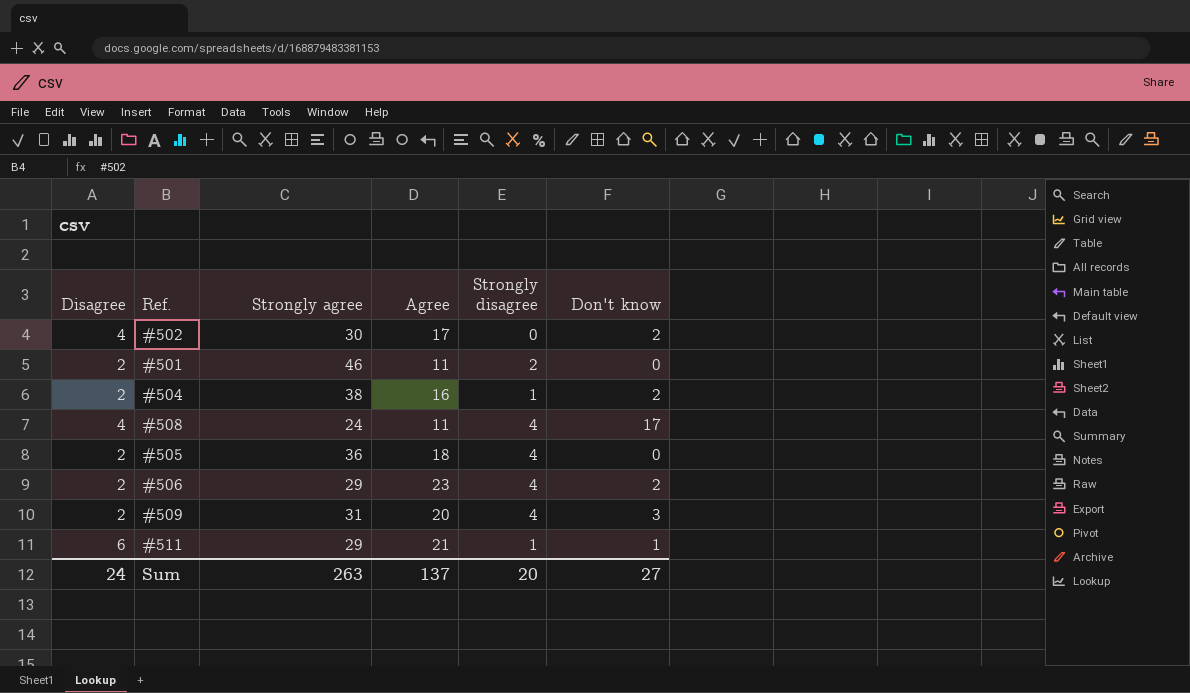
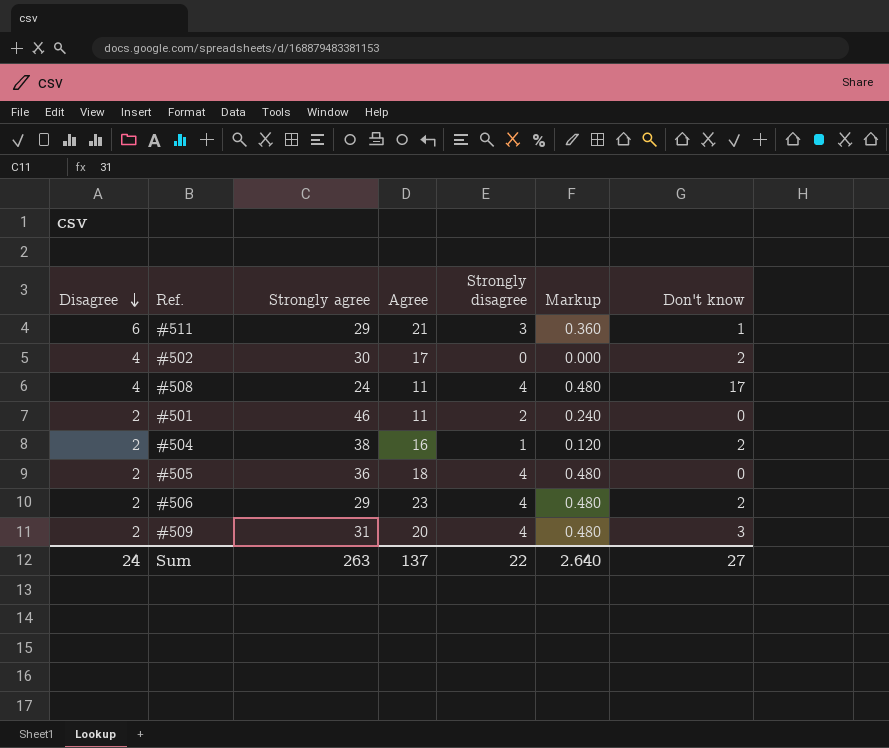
row order: none -> Disagree descending
column Markup | formula: none -> [Strongly disagree] * 0.12
#511 | Strongly disagree: 1 -> 3
Sum | Strongly disagree: 20 -> 22

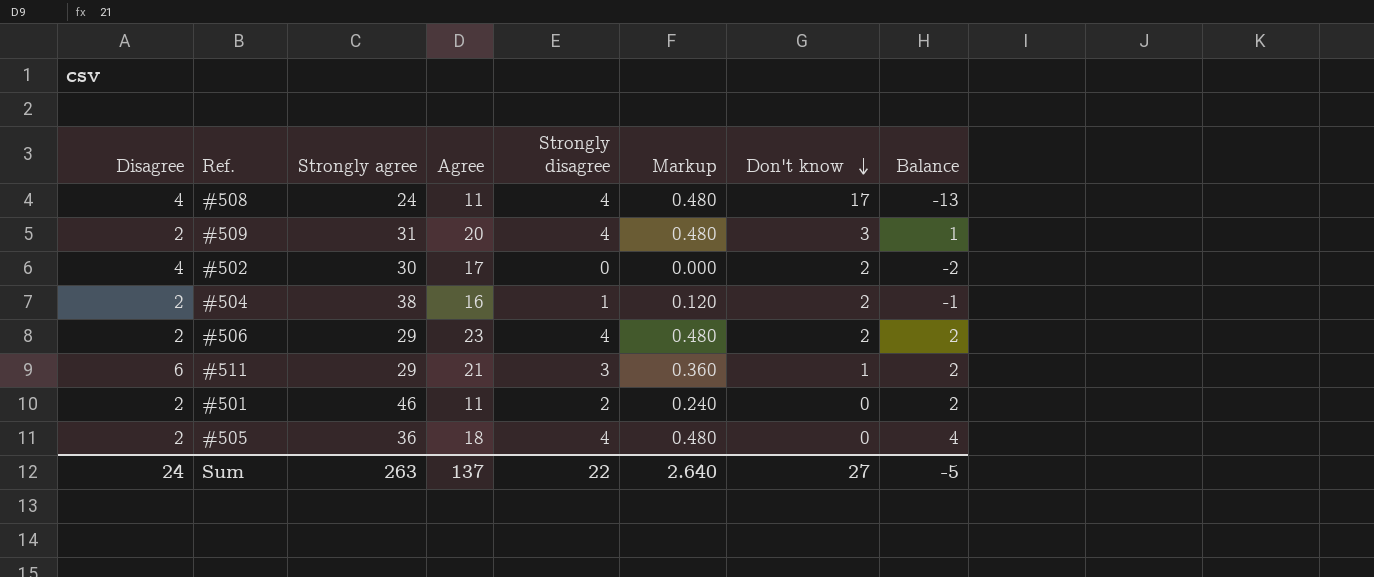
row order: Disagree descending -> Don't know descending
column Balance | formula: none -> [Strongly disagree] - [Don't know]

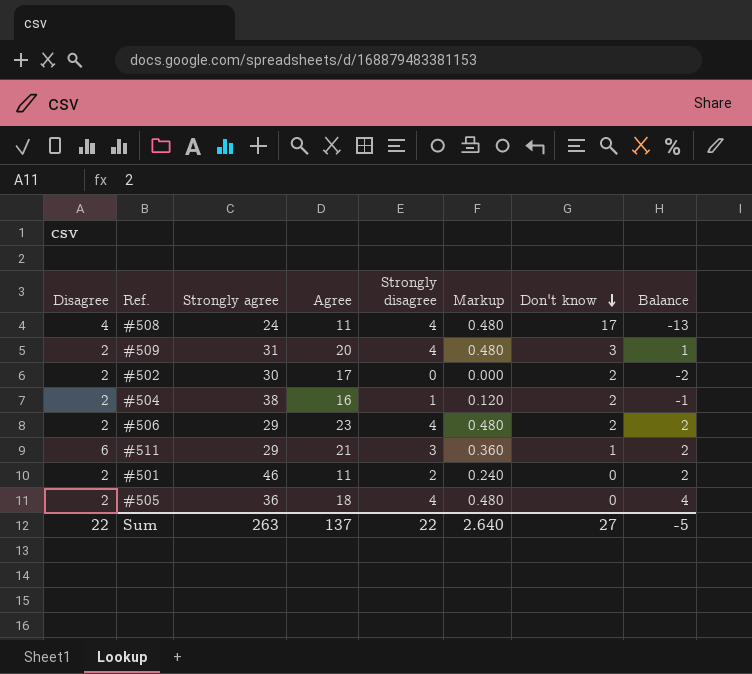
#502 | Disagree: 4 -> 2
Sum | Disagree: 24 -> 22

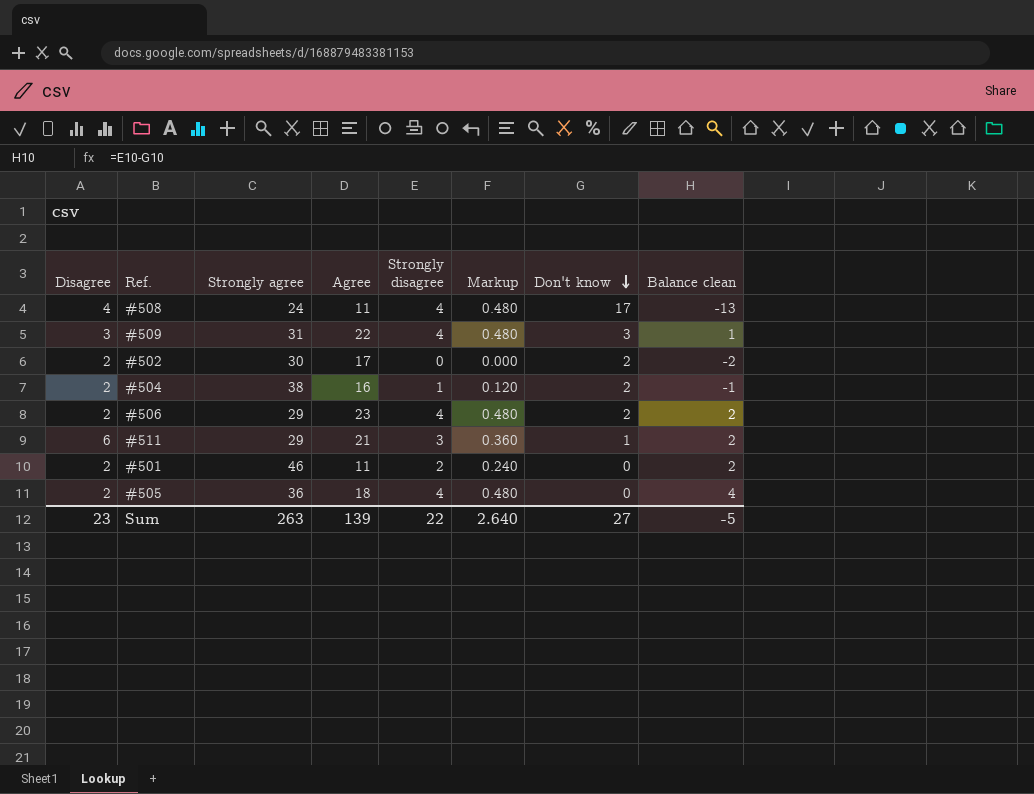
column name: Balance -> Balance clean
#509 | Disagree: 2 -> 3
#509 | Agree: 20 -> 22
Sum | Disagree: 22 -> 23
Sum | Agree: 137 -> 139

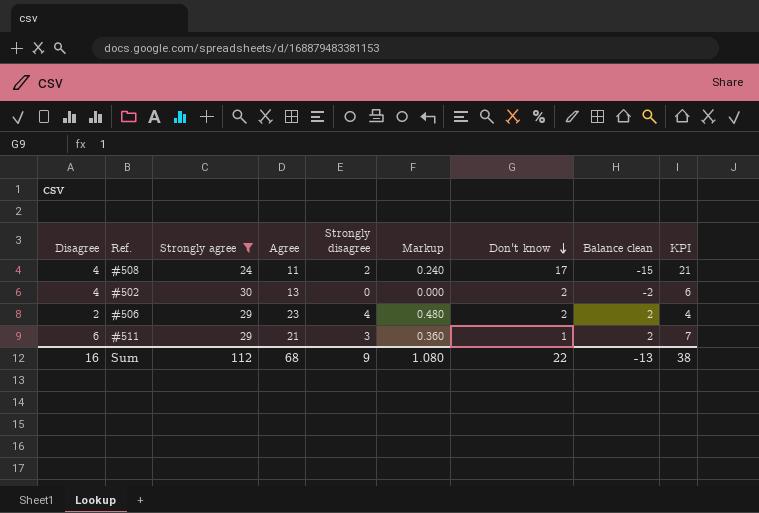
filter: none -> Strongly agree <= 30
column KPI | formula: none -> [Disagree] + [Don't know]
#508 | Strongly disagree: 4 -> 2
#508 | Markup: 0.480 -> 0.240
#508 | Balance clean: -13 -> -15
#502 | Disagree: 2 -> 4
#502 | Agree: 17 -> 13
Sum | Disagree: 23 -> 16
Sum | Strongly agree: 263 -> 112
Sum | Agree: 139 -> 68
Sum | Strongly disagree: 22 -> 9
Sum | Markup: 2.640 -> 1.080
Sum | Don't know: 27 -> 22
Sum | Balance clean: -5 -> -13

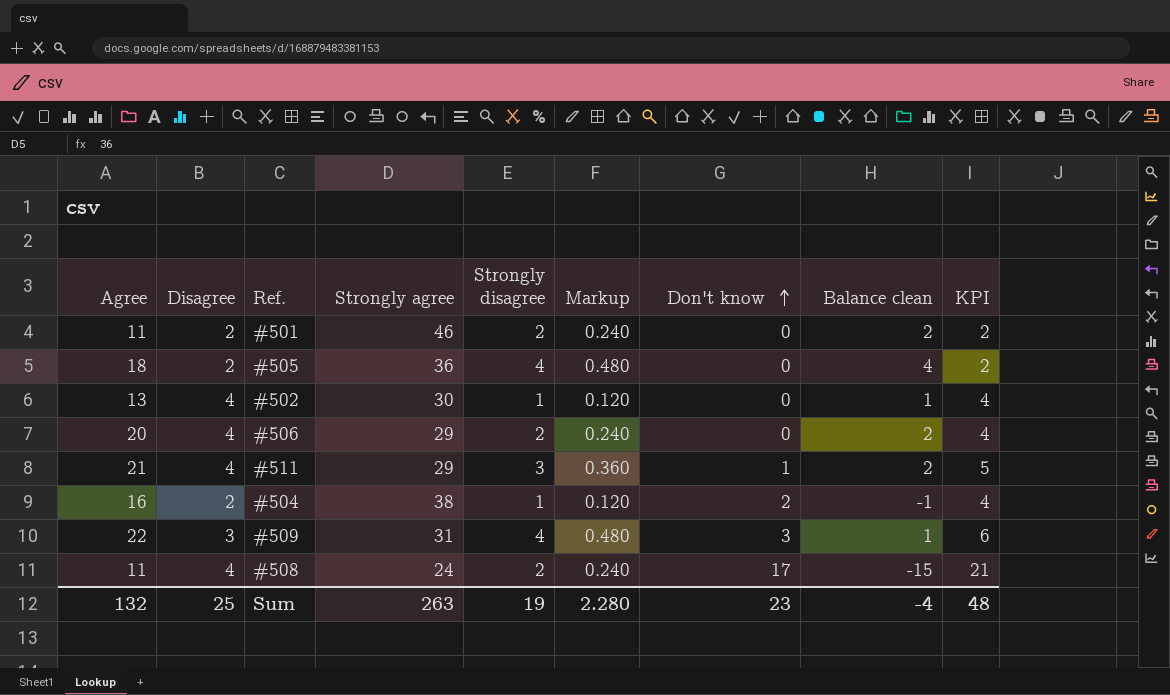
filter: Strongly agree <= 30 -> none
row order: Don't know descending -> Don't know ascending
column Agree | position: 4 -> 1
#502 | Strongly disagree: 0 -> 1
#502 | Markup: 0.000 -> 0.120
#502 | Don't know: 2 -> 0
#502 | Balance clean: -2 -> 1
#502 | KPI: 6 -> 4
#506 | Agree: 23 -> 20
#506 | Disagree: 2 -> 4
#506 | Strongly disagree: 4 -> 2
#506 | Markup: 0.480 -> 0.240
#506 | Don't know: 2 -> 0
#511 | Disagree: 6 -> 4
#511 | KPI: 7 -> 5
Sum | Agree: 68 -> 132
Sum | Disagree: 16 -> 25
Sum | Strongly agree: 112 -> 263
Sum | Strongly disagree: 9 -> 19
Sum | Markup: 1.080 -> 2.280
Sum | Don't know: 22 -> 23
Sum | Balance clean: -13 -> -4
Sum | KPI: 38 -> 48

